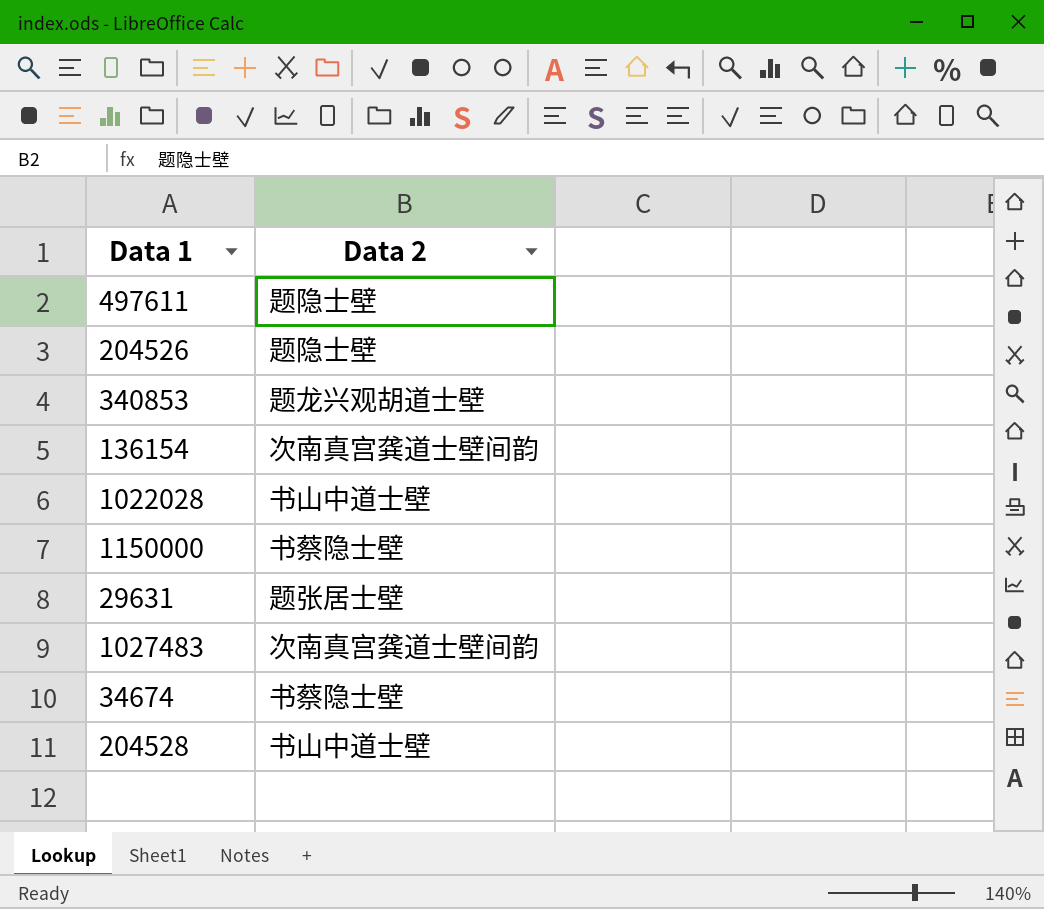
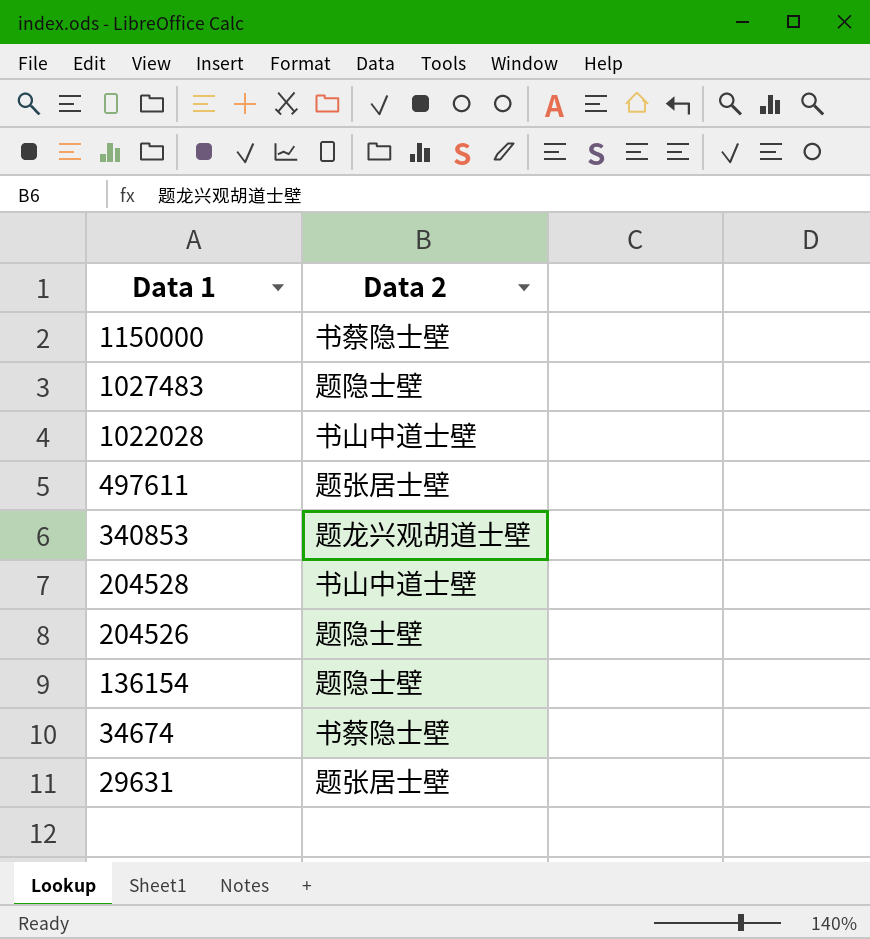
row order: none -> Data 1 descending
1027483 | Data 2: 次南真宫龚道士壁间韵 -> 题隐士壁
497611 | Data 2: 题隐士壁 -> 题张居士壁
136154 | Data 2: 次南真宫龚道士壁间韵 -> 题隐士壁

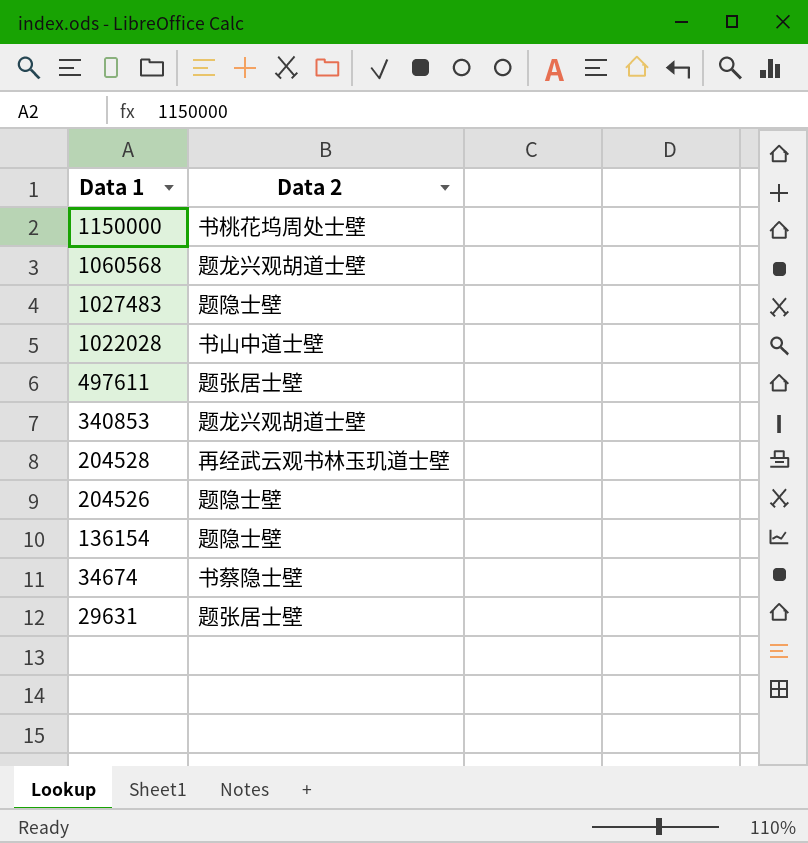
1150000 | Data 2: 书蔡隐士壁 -> 书桃花坞周处士壁
row 1060568: none -> 题龙兴观胡道士壁
204528 | Data 2: 书山中道士壁 -> 再经武云观书林玉玑道士壁

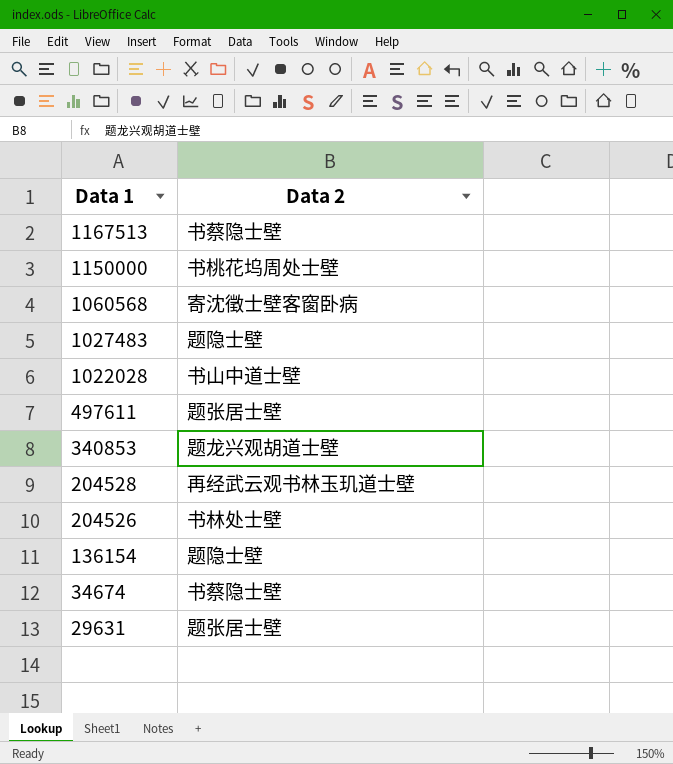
row 1167513: none -> 书蔡隐士壁
1060568 | Data 2: 题龙兴观胡道士壁 -> 寄沈徵士壁客窗卧病
204526 | Data 2: 题隐士壁 -> 书林处士壁

